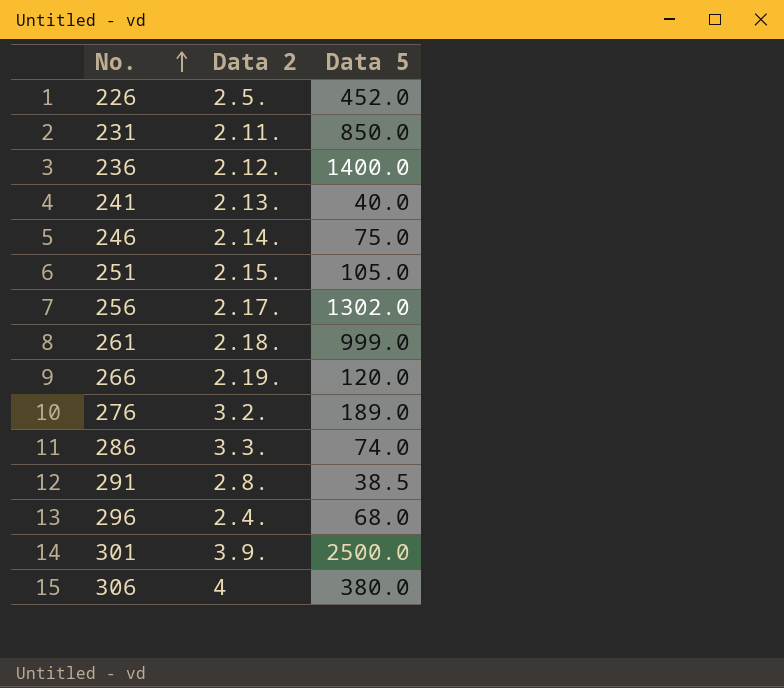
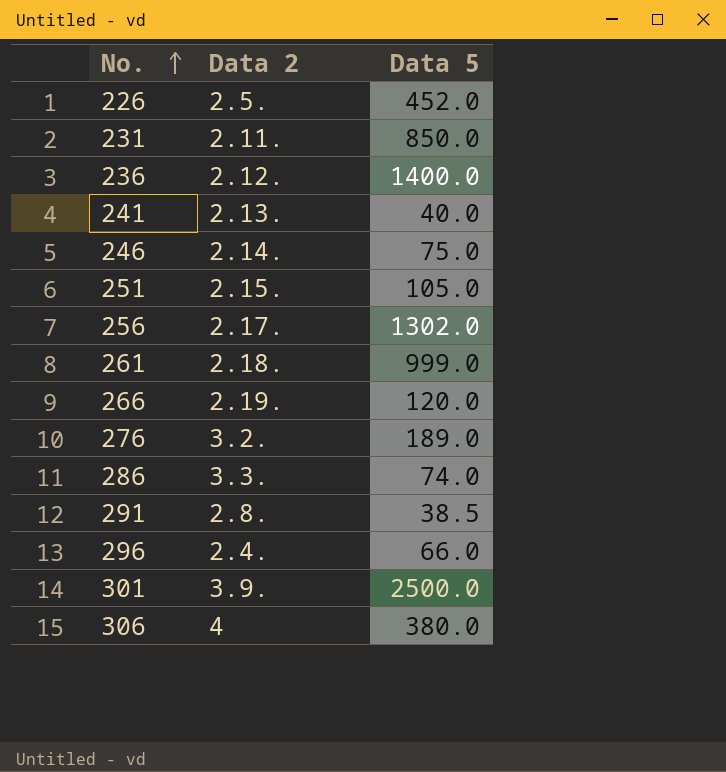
296 | Data 5: 68.0 -> 66.0

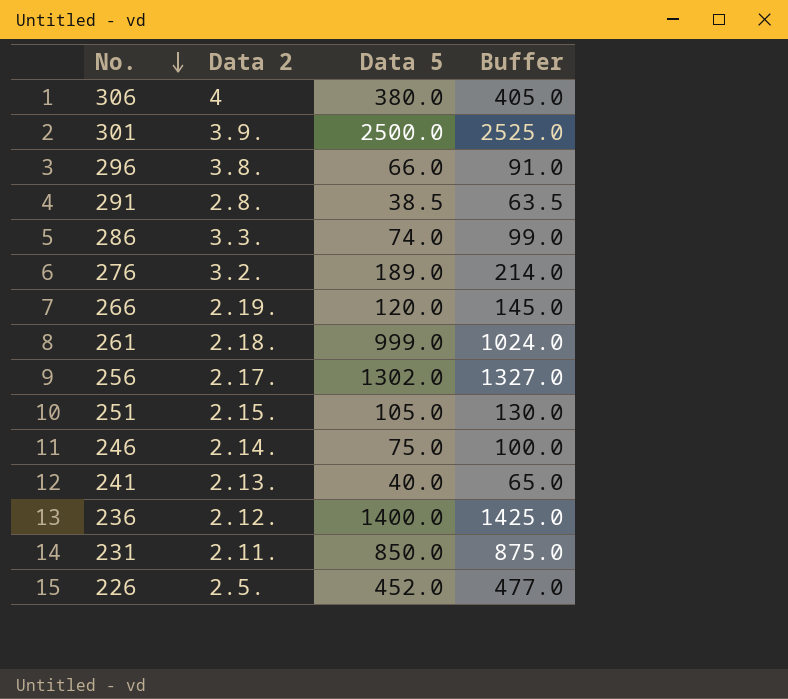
row order: No. ascending -> No. descending
column Buffer | formula: none -> [Data 5] + 25
296 | Data 2: 2.4. -> 3.8.

